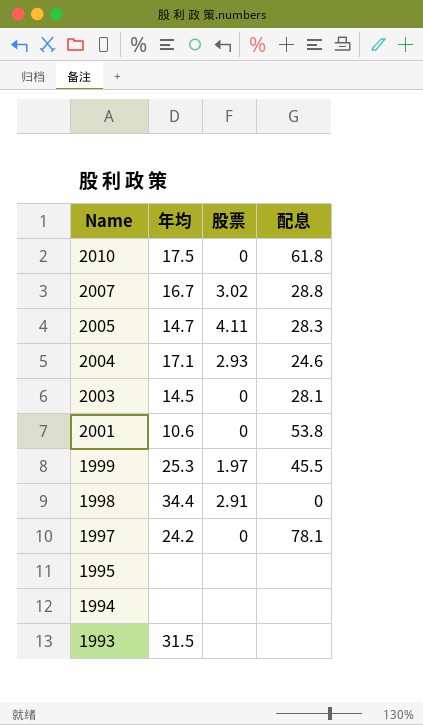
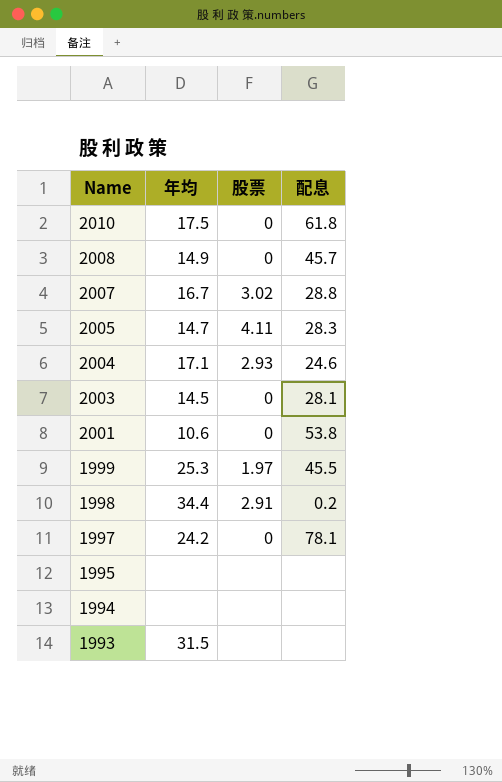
row 2008: none -> 14.9 | 0 | 45.7
1998 | 配息: 0 -> 0.2

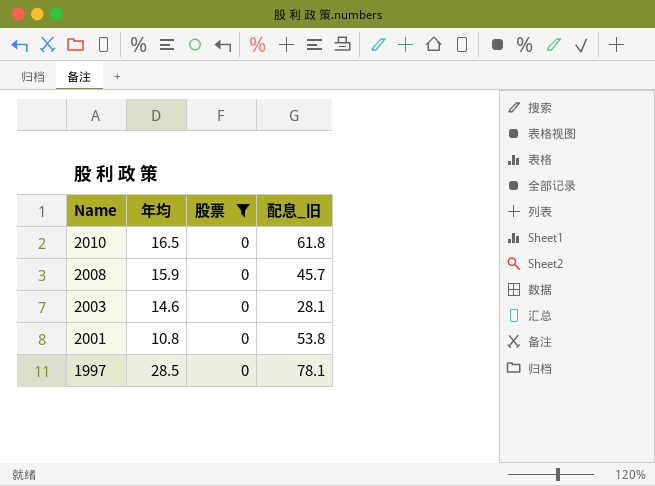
filter: none -> 股票 = 0
column name: 配息 -> 配息_旧
2010 | 年均: 17.5 -> 16.5
2008 | 年均: 14.9 -> 15.9
2003 | 年均: 14.5 -> 14.6
2001 | 年均: 10.6 -> 10.8
1997 | 年均: 24.2 -> 28.5

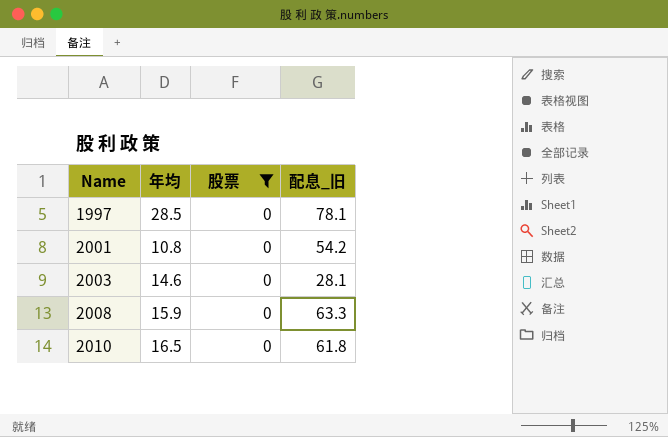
row order: Name descending -> Name ascending
2001 | 配息_旧: 53.8 -> 54.2
2008 | 配息_旧: 45.7 -> 63.3

